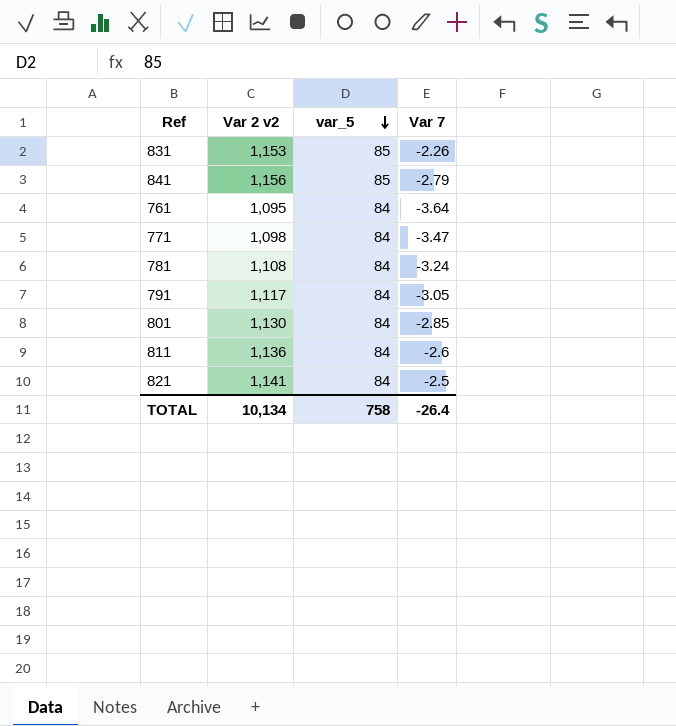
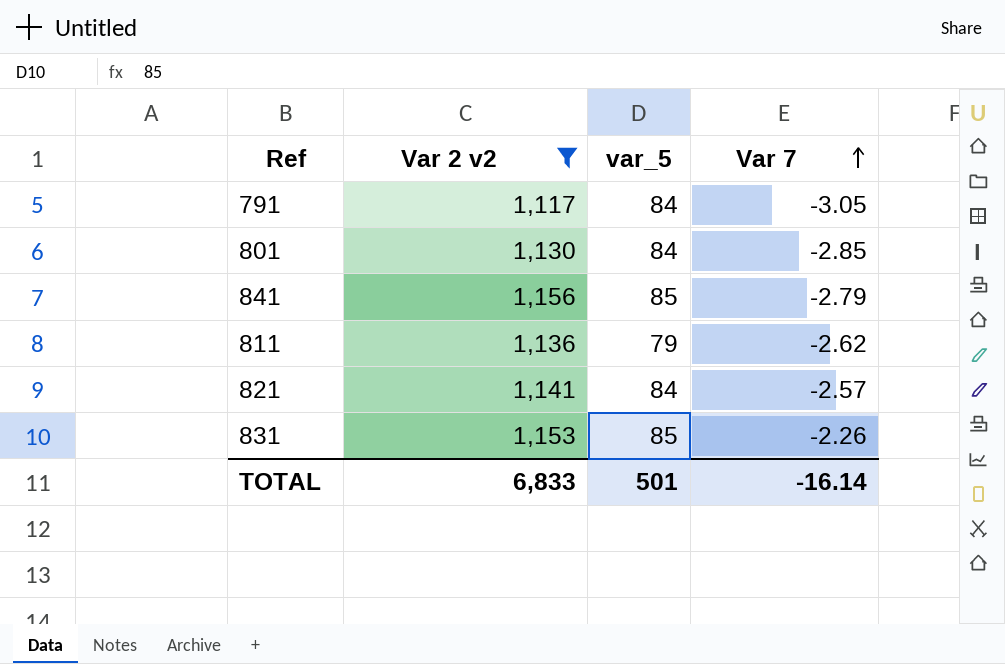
filter: none -> Var 2 v2 >= 1,117
row order: var_5 descending -> Var 7 ascending
811 | var_5: 84 -> 79
811 | Var 7: -2.6 -> -2.62
821 | Var 7: -2.5 -> -2.57
TOTAL | Var 2 v2: 10,134 -> 6,833
TOTAL | var_5: 758 -> 501
TOTAL | Var 7: -26.4 -> -16.14

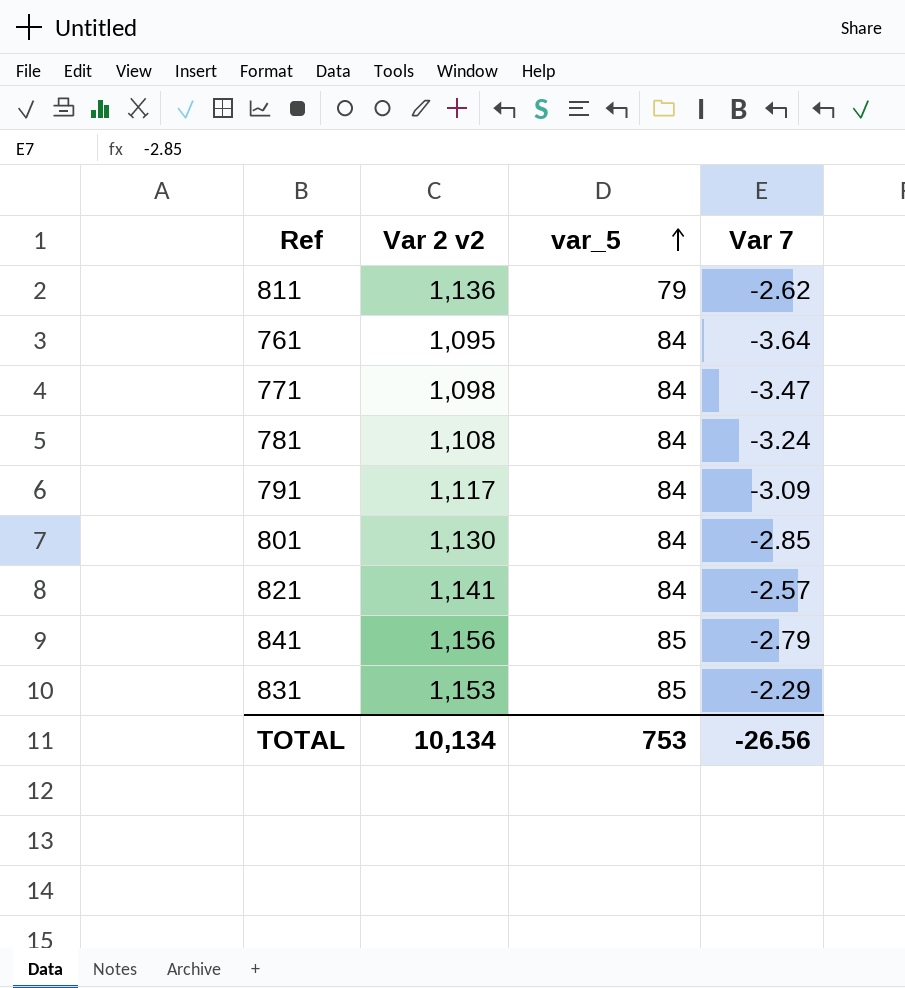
filter: Var 2 v2 >= 1,117 -> none
row order: Var 7 ascending -> var_5 ascending
791 | Var 7: -3.05 -> -3.09
831 | Var 7: -2.26 -> -2.29
TOTAL | Var 2 v2: 6,833 -> 10,134
TOTAL | var_5: 501 -> 753
TOTAL | Var 7: -16.14 -> -26.56

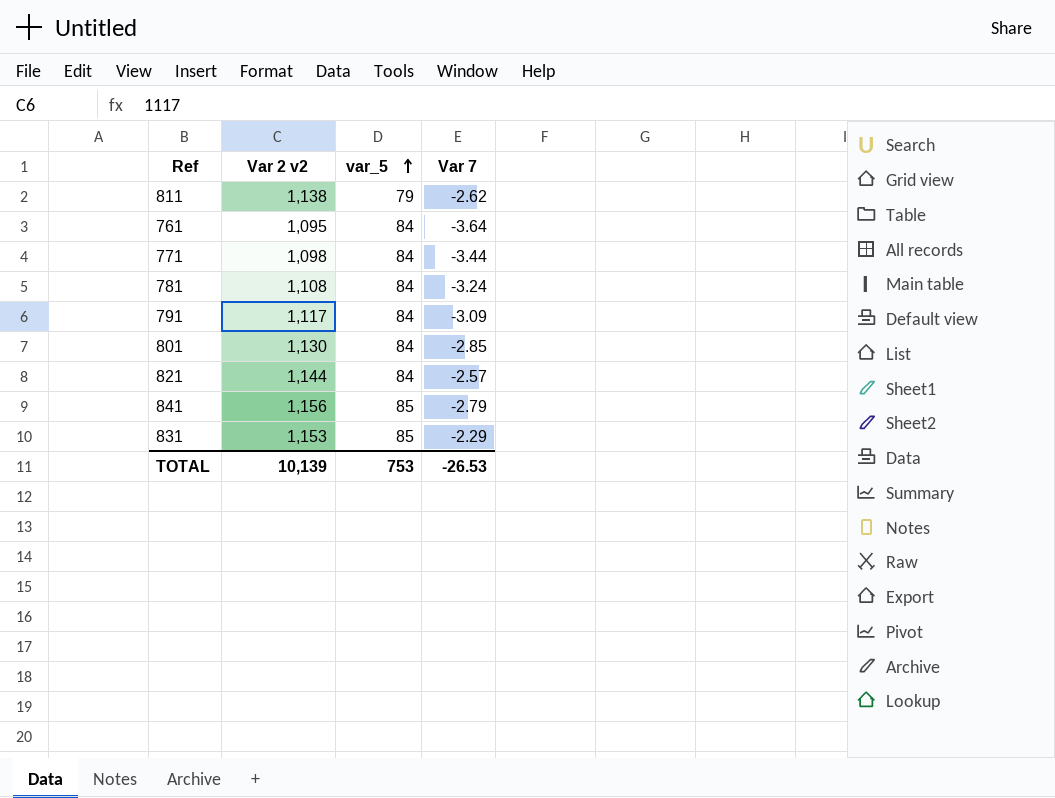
811 | Var 2 v2: 1,136 -> 1,138
771 | Var 7: -3.47 -> -3.44
821 | Var 2 v2: 1,141 -> 1,144
TOTAL | Var 2 v2: 10,134 -> 10,139
TOTAL | Var 7: -26.56 -> -26.53

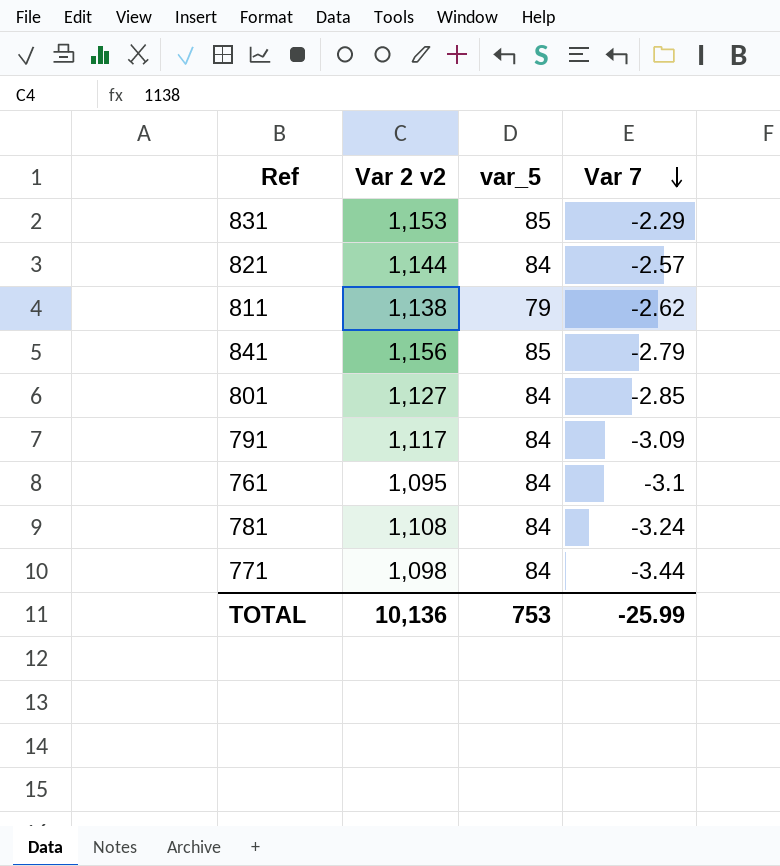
row order: var_5 ascending -> Var 7 descending
801 | Var 2 v2: 1,130 -> 1,127
761 | Var 7: -3.64 -> -3.1
TOTAL | Var 2 v2: 10,139 -> 10,136
TOTAL | Var 7: -26.53 -> -25.99

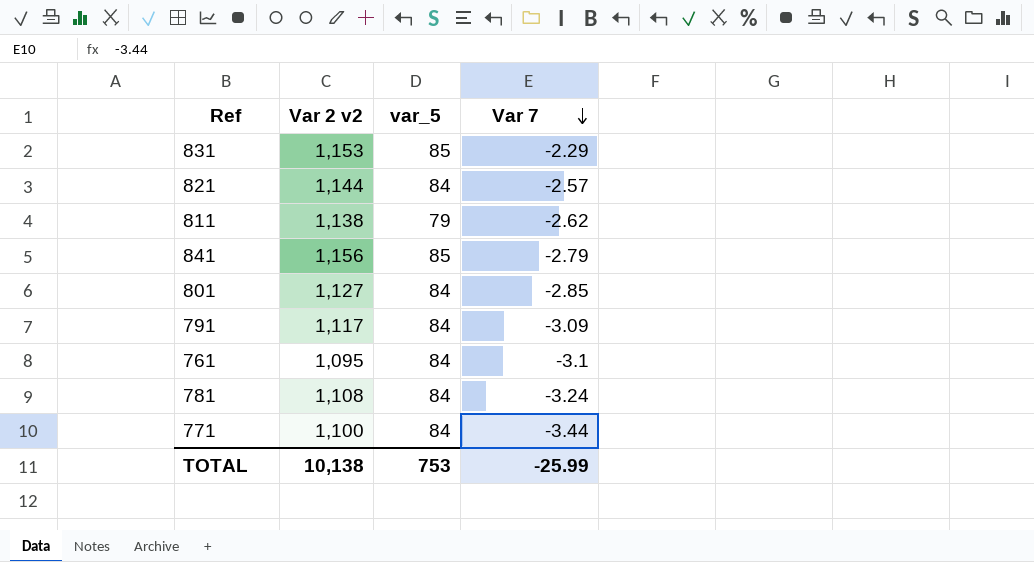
771 | Var 2 v2: 1,098 -> 1,100
TOTAL | Var 2 v2: 10,136 -> 10,138

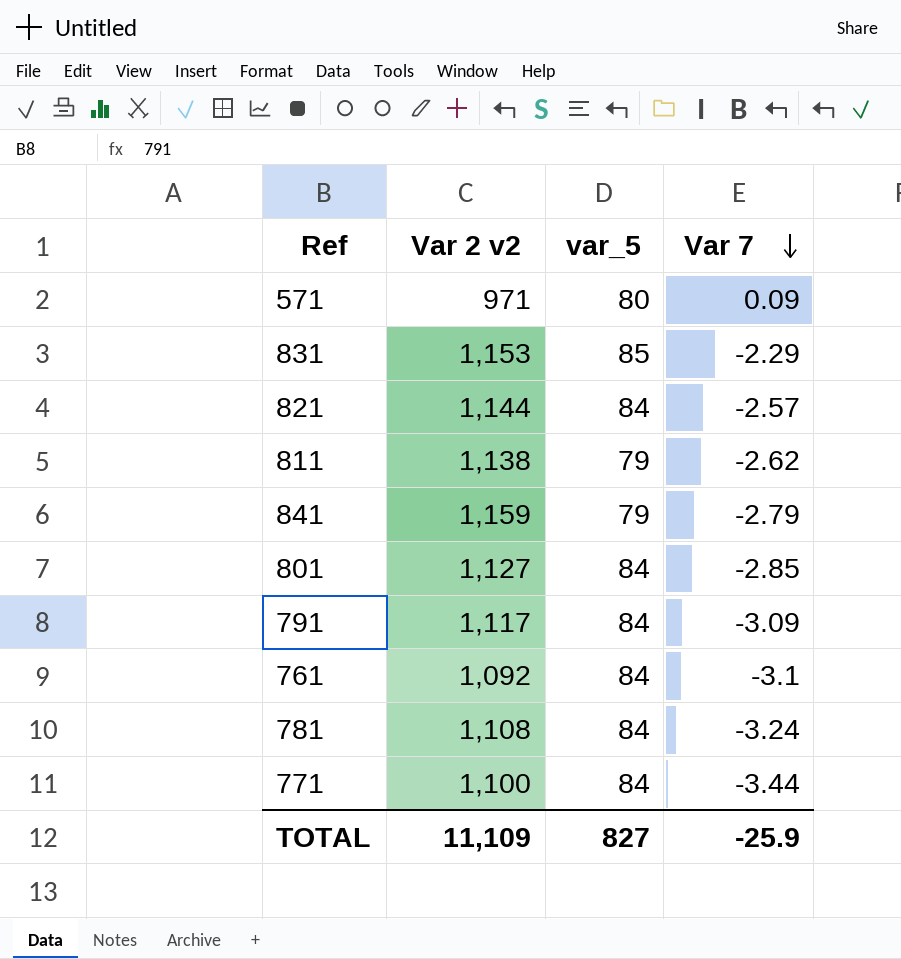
row 571: none -> 971 | 80 | 0.09
841 | Var 2 v2: 1,156 -> 1,159
841 | var_5: 85 -> 79
761 | Var 2 v2: 1,095 -> 1,092
TOTAL | Var 2 v2: 10,138 -> 11,109
TOTAL | var_5: 753 -> 827
TOTAL | Var 7: -25.99 -> -25.9

